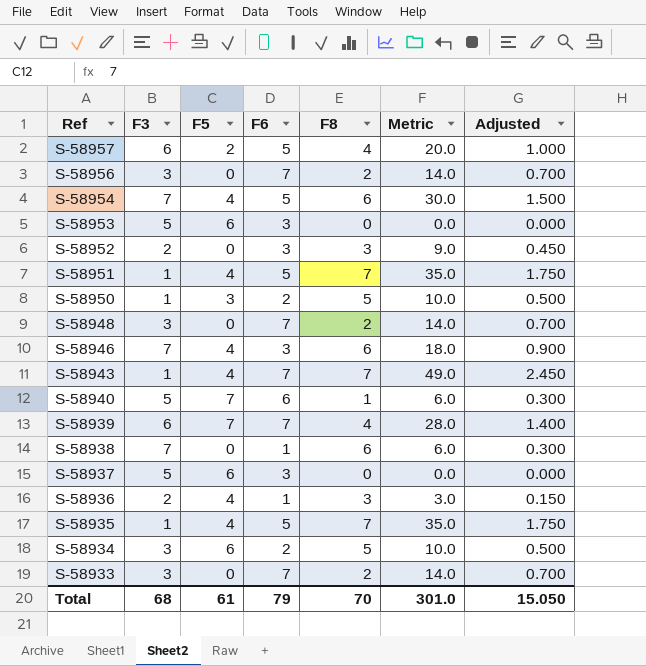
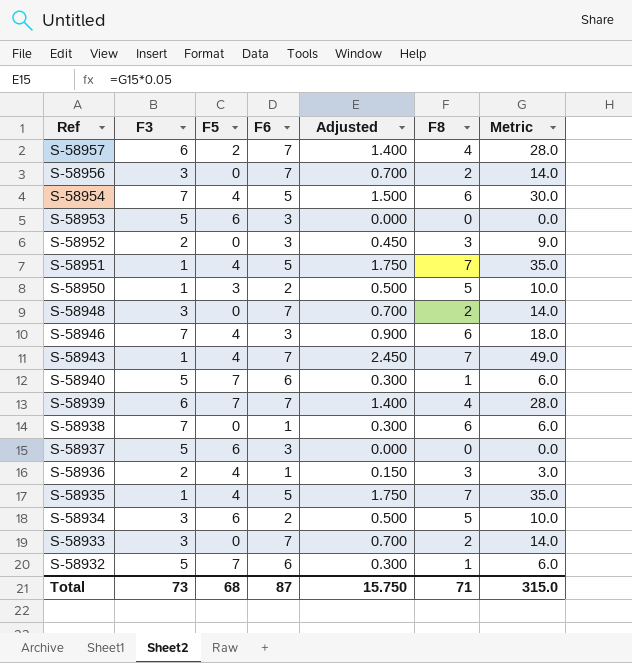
column Adjusted | position: 7 -> 5
S-58957 | F6: 5 -> 7
S-58957 | Adjusted: 1.000 -> 1.400
S-58957 | Metric: 20.0 -> 28.0
row S-58932: none -> 5 | 7 | 6 | 0.300 | 1 | 6.0
Total | F3: 68 -> 73
Total | F5: 61 -> 68
Total | F6: 79 -> 87
Total | Adjusted: 15.050 -> 15.750
Total | F8: 70 -> 71
Total | Metric: 301.0 -> 315.0

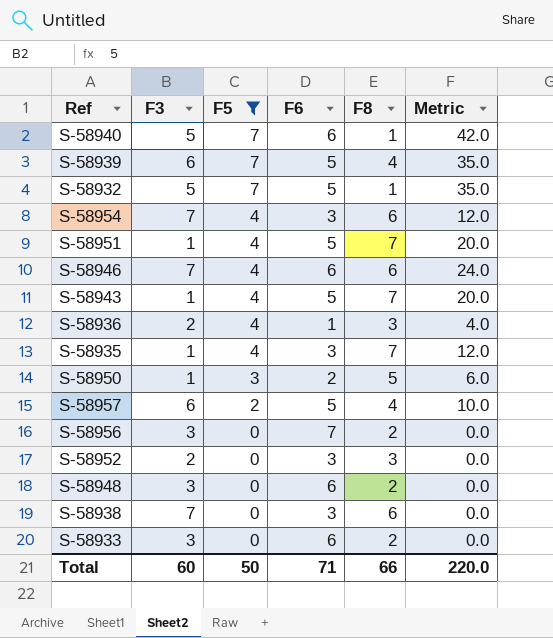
filter: none -> F5 != 6
row order: Ref descending -> F5 descending
column Adjusted | formula: [Metric] * 0.05 -> none
column Metric | formula: [F6] * [F8] -> [F5] * [F6]
S-58939 | F6: 7 -> 5
S-58932 | F6: 6 -> 5
S-58954 | F6: 5 -> 3
S-58946 | F6: 3 -> 6
S-58943 | F6: 7 -> 5
S-58935 | F6: 5 -> 3
S-58957 | F6: 7 -> 5
S-58948 | F6: 7 -> 6
S-58938 | F6: 1 -> 3
S-58933 | F6: 7 -> 6
Total | F3: 73 -> 60
Total | F5: 68 -> 50
Total | F6: 87 -> 71
Total | F8: 71 -> 66
Total | Metric: 315.0 -> 220.0

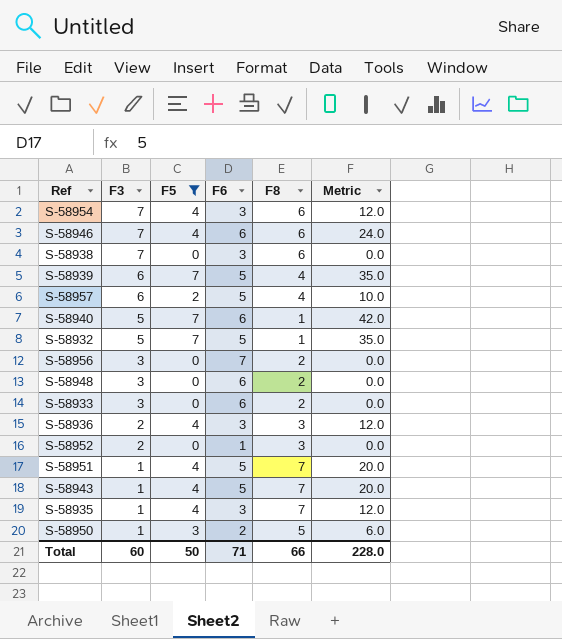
row order: F5 descending -> F3 descending
S-58936 | F6: 1 -> 3
S-58936 | Metric: 4.0 -> 12.0
S-58952 | F6: 3 -> 1
Total | Metric: 220.0 -> 228.0

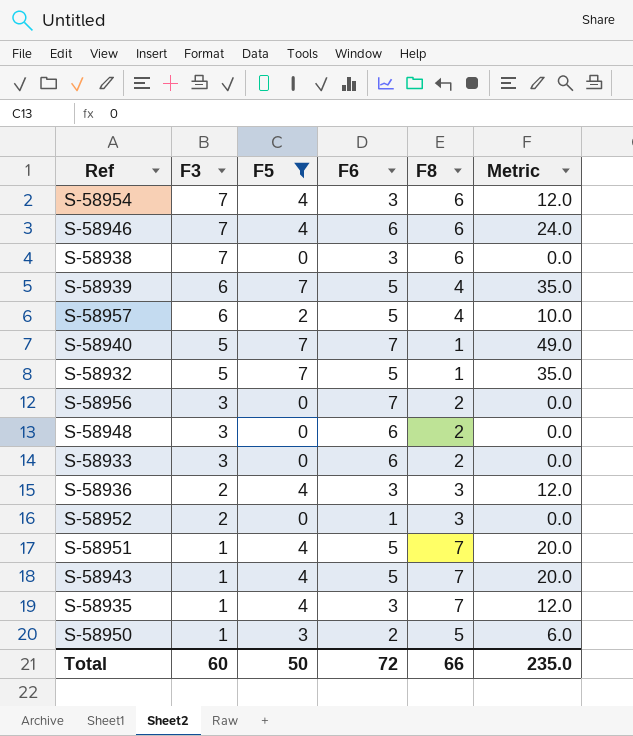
S-58940 | F6: 6 -> 7
S-58940 | Metric: 42.0 -> 49.0
Total | F6: 71 -> 72
Total | Metric: 228.0 -> 235.0

